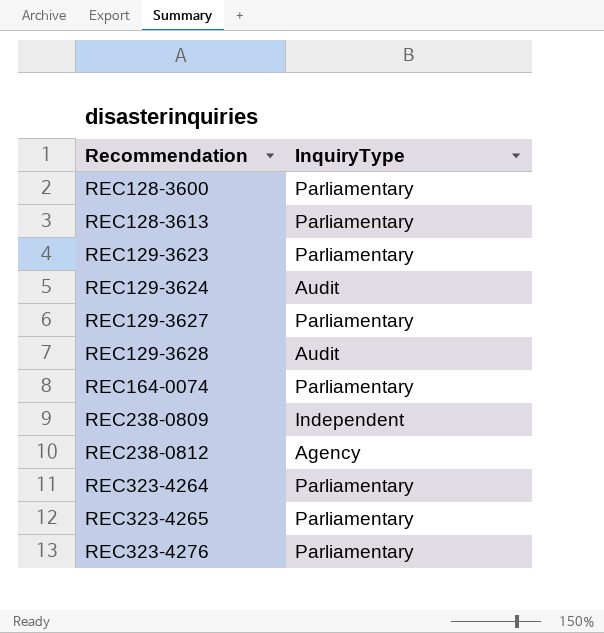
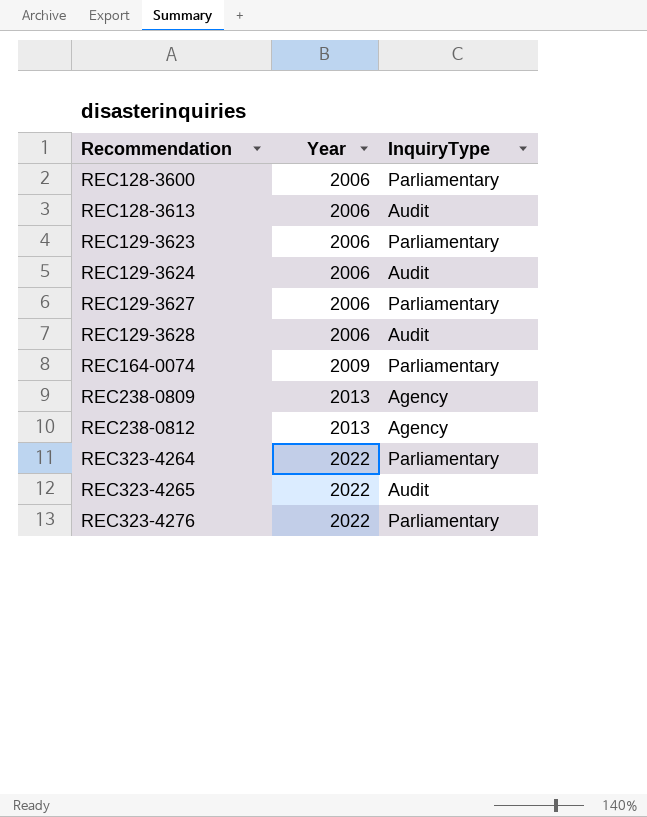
column Year | position: none -> 2
REC128-3613 | InquiryType: Parliamentary -> Audit
REC238-0809 | InquiryType: Independent -> Agency
REC323-4265 | InquiryType: Parliamentary -> Audit

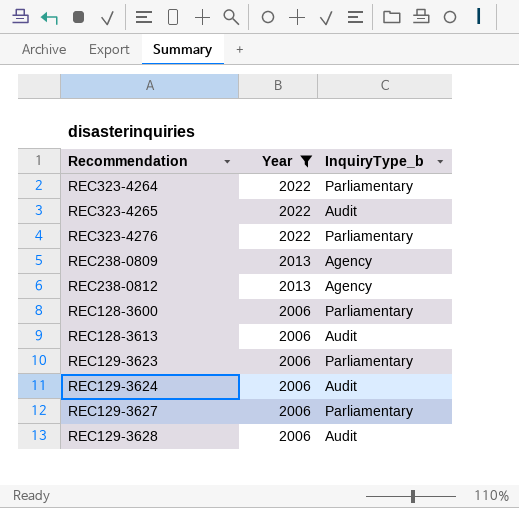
filter: none -> Year != 2009
row order: Recommendation ascending -> Year descending
column name: InquiryType -> InquiryType_b

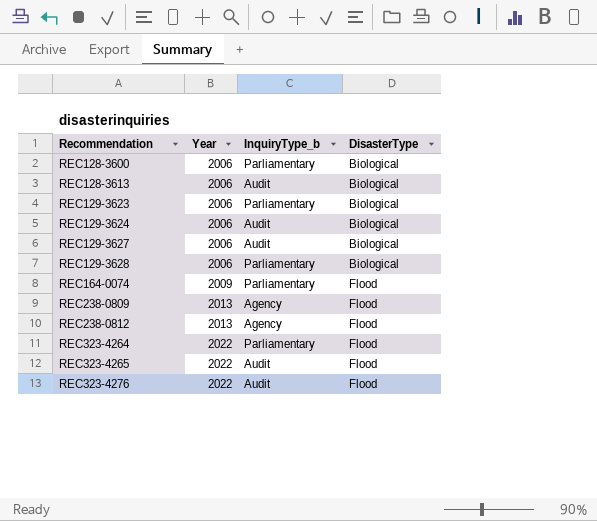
filter: Year != 2009 -> none
row order: Year descending -> Recommendation ascending
column DisasterType | position: none -> 4
REC129-3627 | InquiryType_b: Parliamentary -> Audit
REC129-3628 | InquiryType_b: Audit -> Parliamentary
REC323-4276 | InquiryType_b: Parliamentary -> Audit

